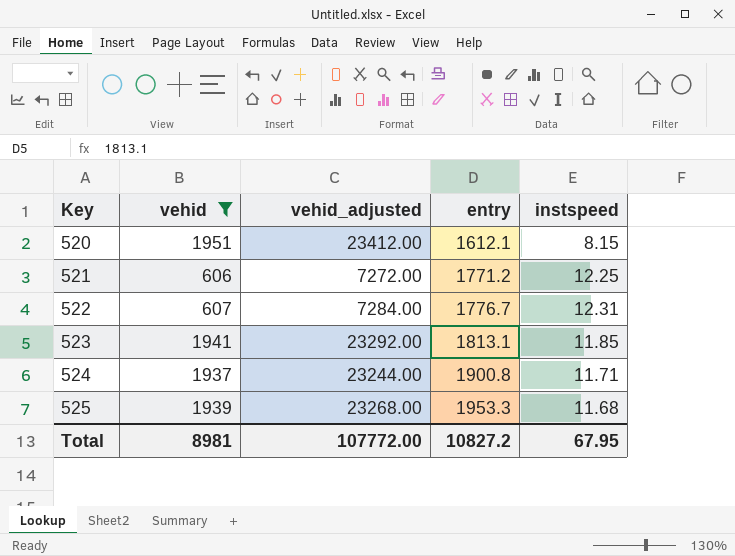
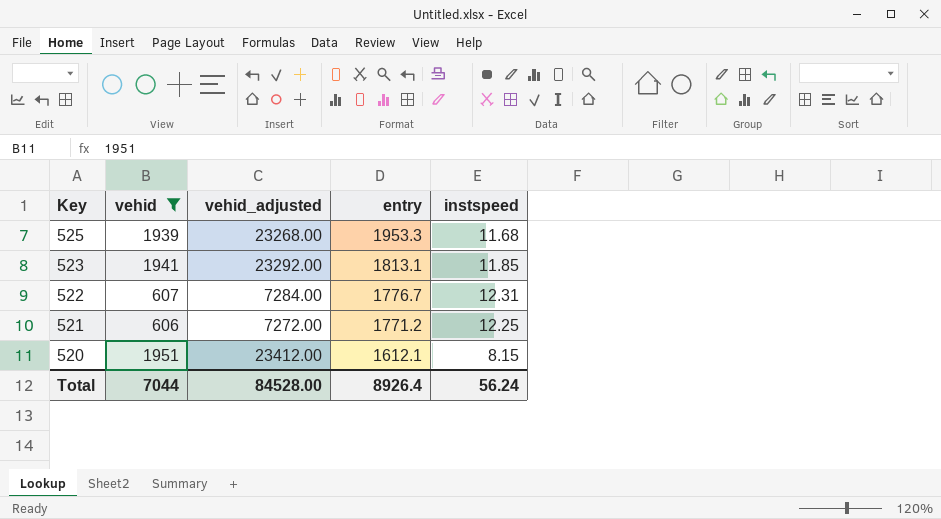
row order: Key ascending -> Key descending
row 524: 1937 | 23244.00 | 1900.8 | 11.71 -> none
Total | vehid: 8981 -> 7044
Total | vehid_adjusted: 107772.00 -> 84528.00
Total | entry: 10827.2 -> 8926.4
Total | instspeed: 67.95 -> 56.24

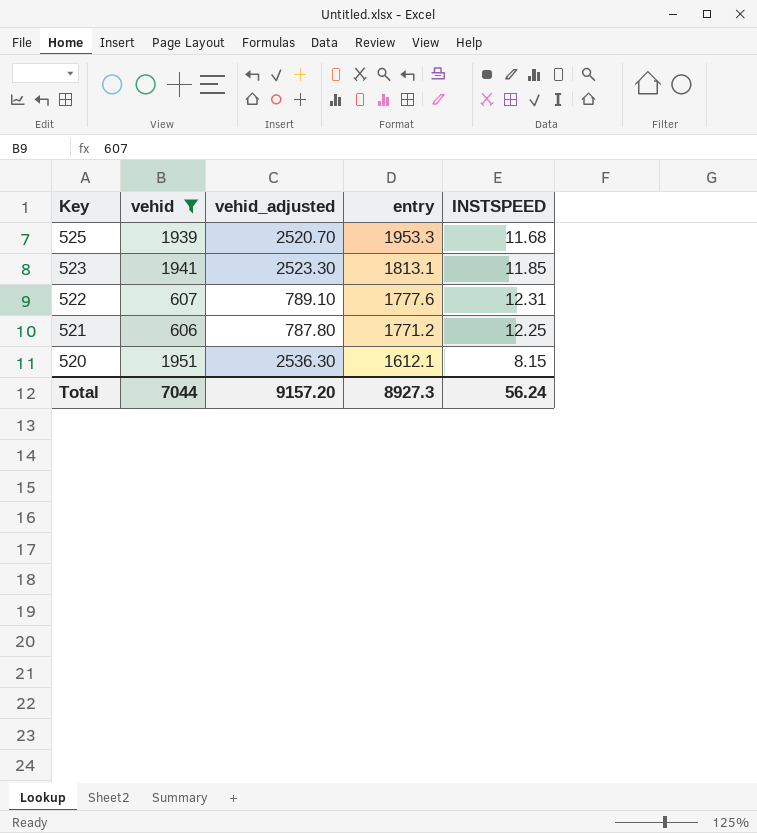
column vehid_adjusted | formula: [vehid] * 12 -> [vehid] * 1.3
column name: instspeed -> INSTSPEED
522 | entry: 1776.7 -> 1777.6
Total | vehid_adjusted: 84528.00 -> 9157.20
Total | entry: 8926.4 -> 8927.3

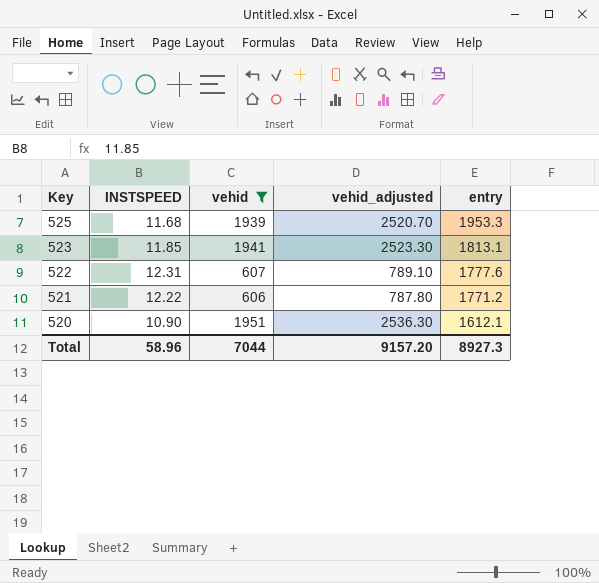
column INSTSPEED | position: 5 -> 2
521 | INSTSPEED: 12.25 -> 12.22
520 | INSTSPEED: 8.15 -> 10.90
Total | INSTSPEED: 56.24 -> 58.96

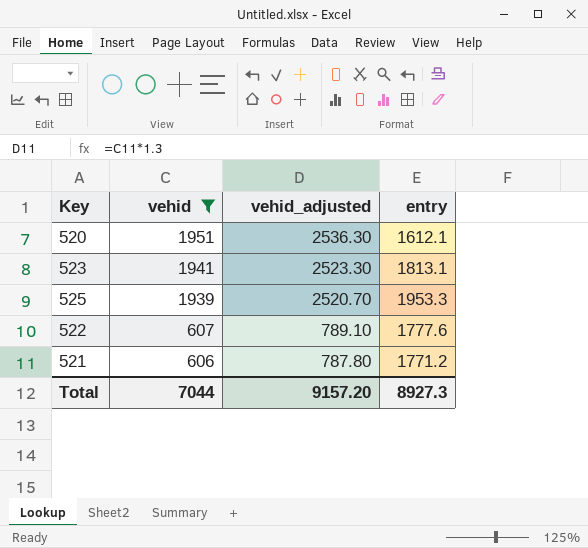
row order: Key descending -> vehid descending
column INSTSPEED | position: 2 -> none

